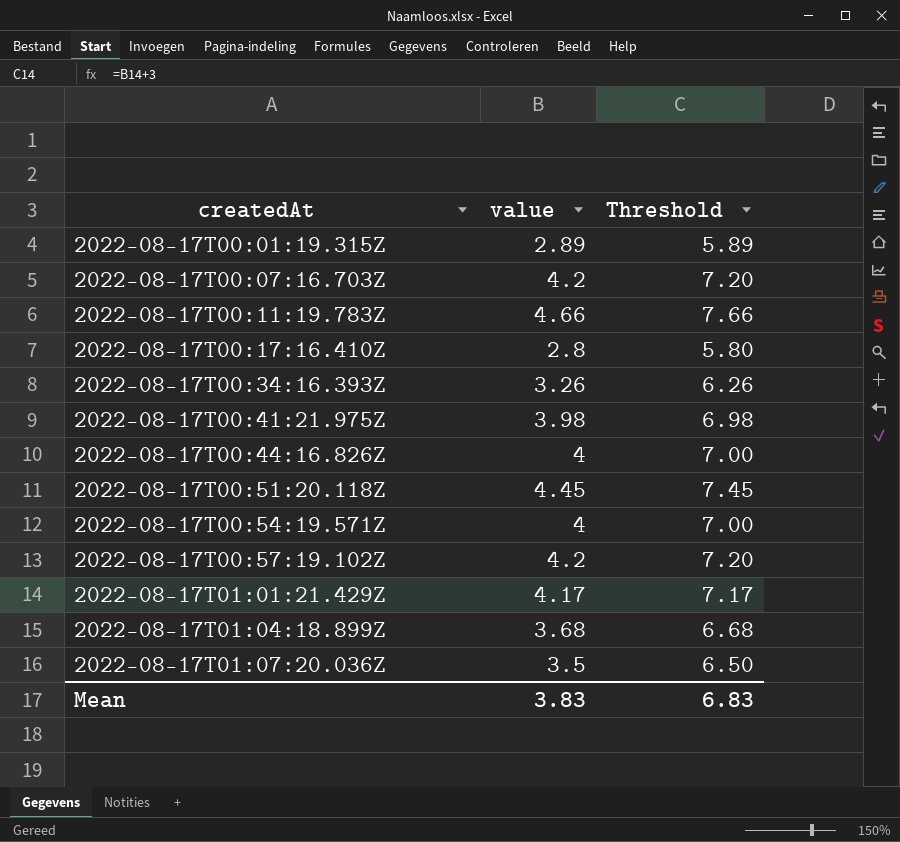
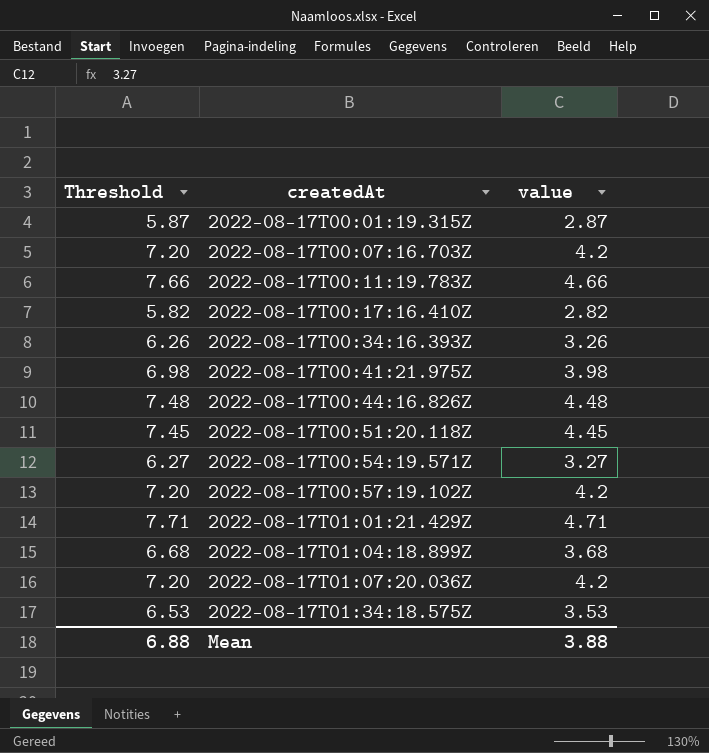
column Threshold | position: 3 -> 1
2022-08-17T00:01:19.315Z | Threshold: 5.89 -> 5.87
2022-08-17T00:01:19.315Z | value: 2.89 -> 2.87
2022-08-17T00:17:16.410Z | Threshold: 5.80 -> 5.82
2022-08-17T00:17:16.410Z | value: 2.8 -> 2.82
2022-08-17T00:44:16.826Z | Threshold: 7.00 -> 7.48
2022-08-17T00:44:16.826Z | value: 4 -> 4.48
2022-08-17T00:54:19.571Z | Threshold: 7.00 -> 6.27
2022-08-17T00:54:19.571Z | value: 4 -> 3.27
2022-08-17T01:01:21.429Z | Threshold: 7.17 -> 7.71
2022-08-17T01:01:21.429Z | value: 4.17 -> 4.71
2022-08-17T01:07:20.036Z | Threshold: 6.50 -> 7.20
2022-08-17T01:07:20.036Z | value: 3.5 -> 4.2
row 2022-08-17T01:34:18.575Z: none -> 6.53 | 3.53
Mean | Threshold: 6.83 -> 6.88
Mean | value: 3.83 -> 3.88

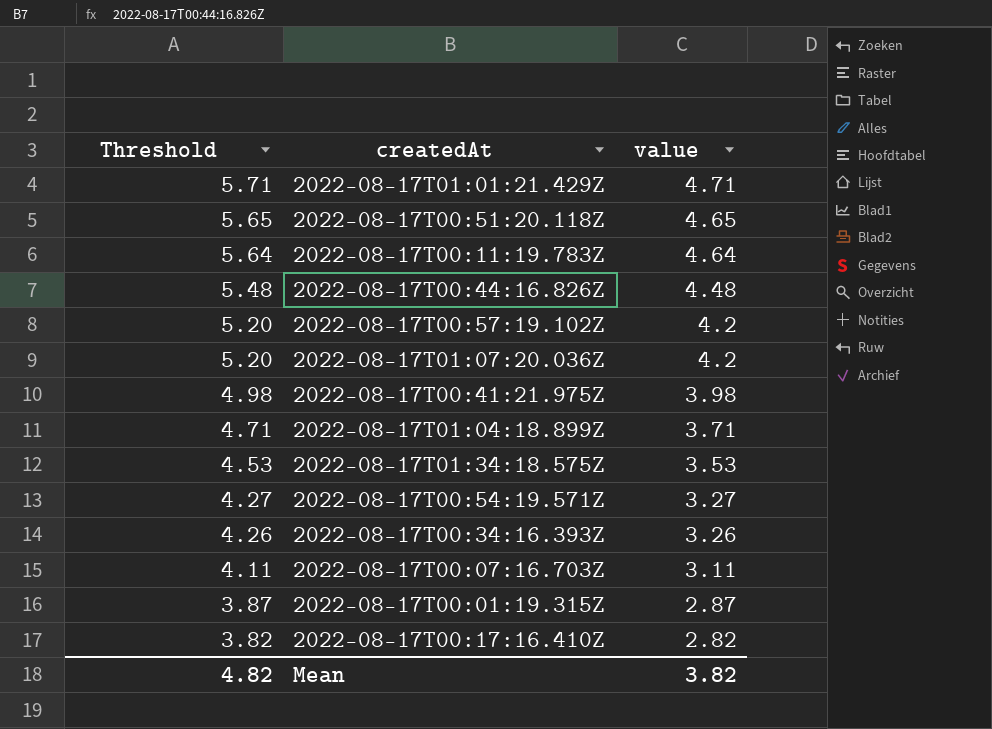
row order: createdAt ascending -> Threshold descending
column Threshold | formula: [value] + 3 -> [value] + 1
2022-08-17T00:51:20.118Z | value: 4.45 -> 4.65
2022-08-17T00:11:19.783Z | value: 4.66 -> 4.64
2022-08-17T01:04:18.899Z | value: 3.68 -> 3.71
2022-08-17T00:07:16.703Z | value: 4.2 -> 3.11
Mean | Threshold: 6.88 -> 4.82
Mean | value: 3.88 -> 3.82

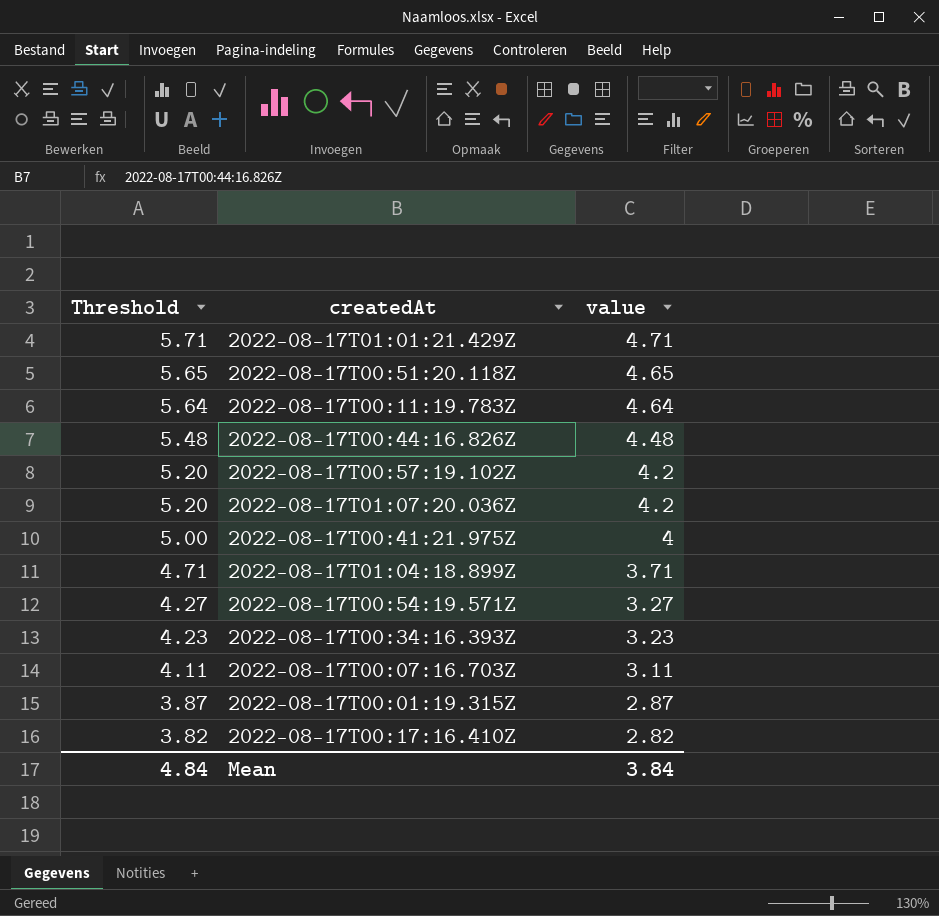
row 2022-08-17T01:34:18.575Z: 4.53 | 3.53 -> none
2022-08-17T00:41:21.975Z | Threshold: 4.98 -> 5.00
2022-08-17T00:41:21.975Z | value: 3.98 -> 4
2022-08-17T00:34:16.393Z | Threshold: 4.26 -> 4.23
2022-08-17T00:34:16.393Z | value: 3.26 -> 3.23
Mean | Threshold: 4.82 -> 4.84
Mean | value: 3.82 -> 3.84

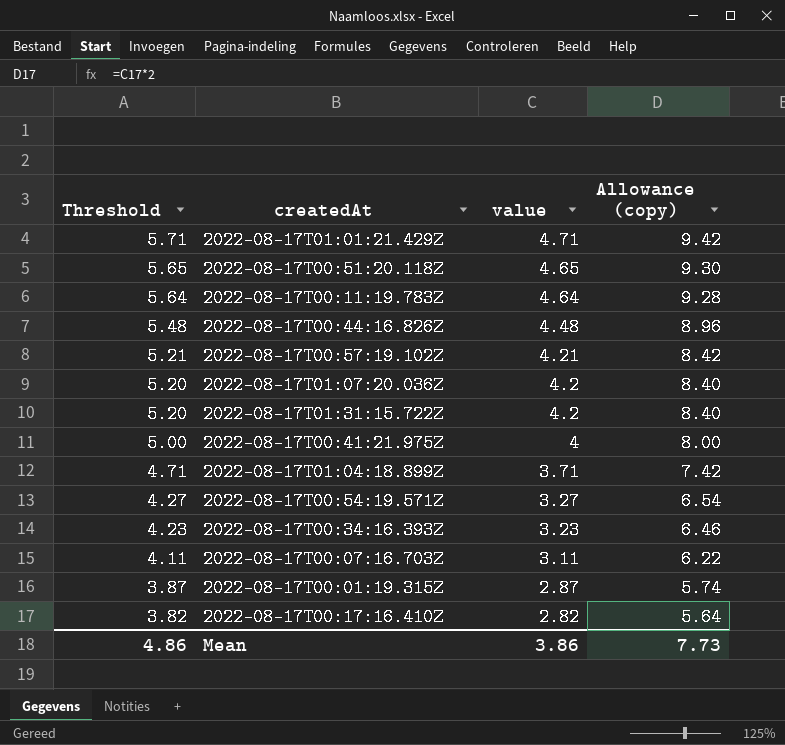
column Allowance (copy) | formula: none -> [value] * 2
2022-08-17T00:57:19.102Z | Threshold: 5.20 -> 5.21
2022-08-17T00:57:19.102Z | value: 4.2 -> 4.21
row 2022-08-17T01:31:15.722Z: none -> 5.20 | 4.2 | 8.40
Mean | Threshold: 4.84 -> 4.86
Mean | value: 3.84 -> 3.86

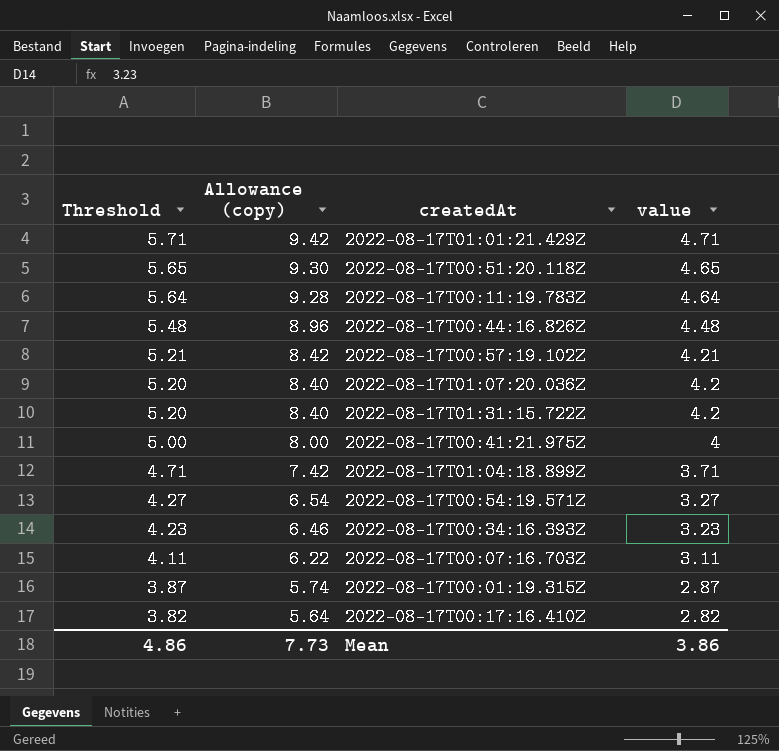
column Allowance (copy) | position: 4 -> 2

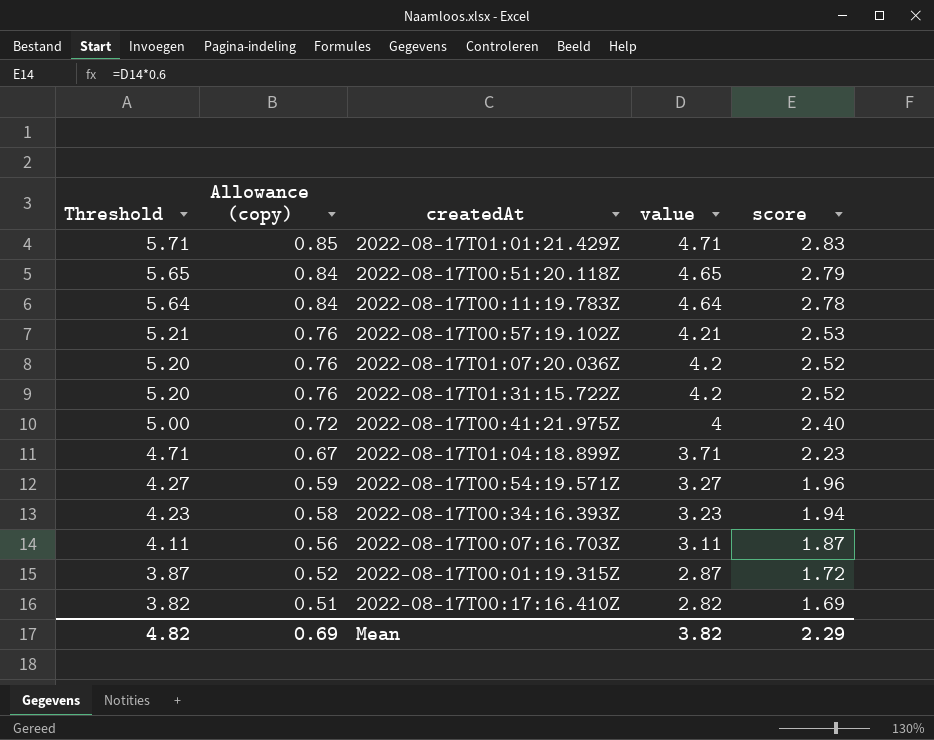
column Allowance (copy) | formula: [value] * 2 -> [value] * 0.18
column score | formula: none -> [value] * 0.6
row 2022-08-17T00:44:16.826Z: 5.48 | 8.96 | 4.48 -> none
Mean | Threshold: 4.86 -> 4.82
Mean | Allowance (copy): 7.73 -> 0.69
Mean | value: 3.86 -> 3.82

